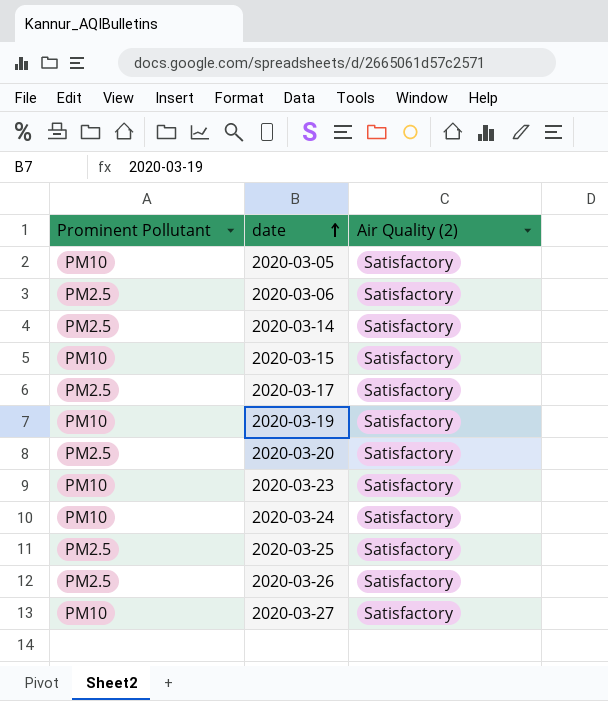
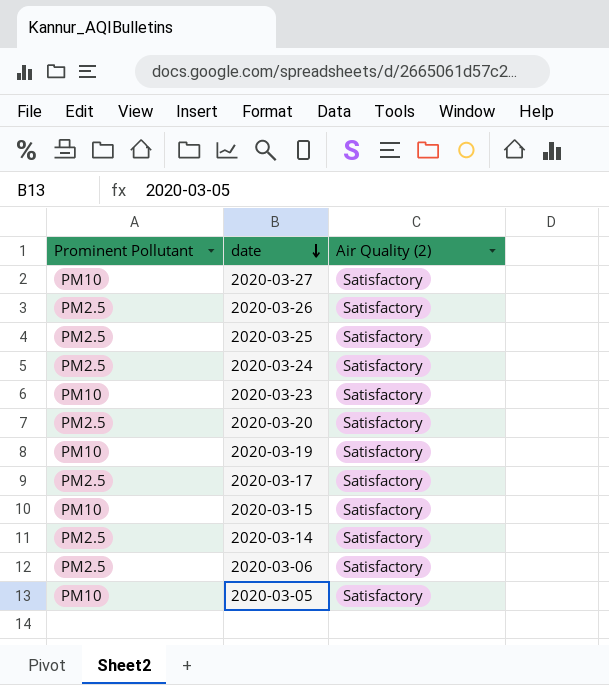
row order: date ascending -> date descending
2020-03-24 | Prominent Pollutant: PM10 -> PM2.5

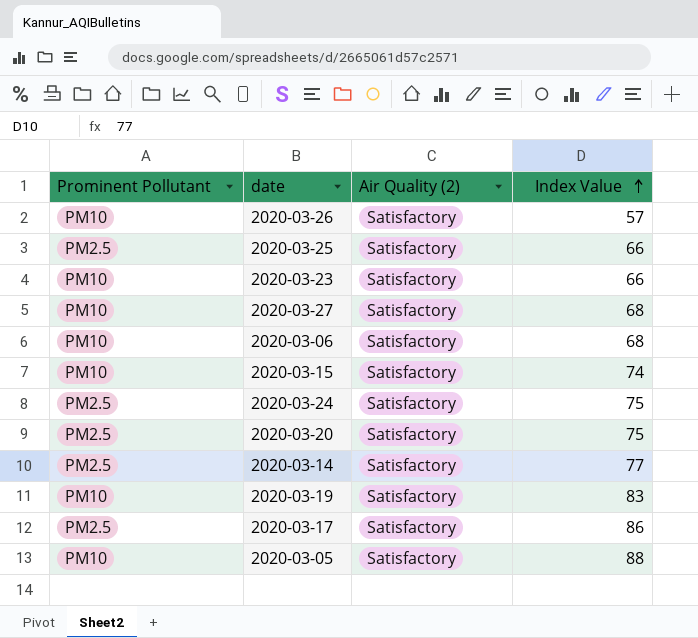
row order: date descending -> Index Value ascending
column Index Value | position: none -> 4
2020-03-26 | Prominent Pollutant: PM2.5 -> PM10
2020-03-06 | Prominent Pollutant: PM2.5 -> PM10

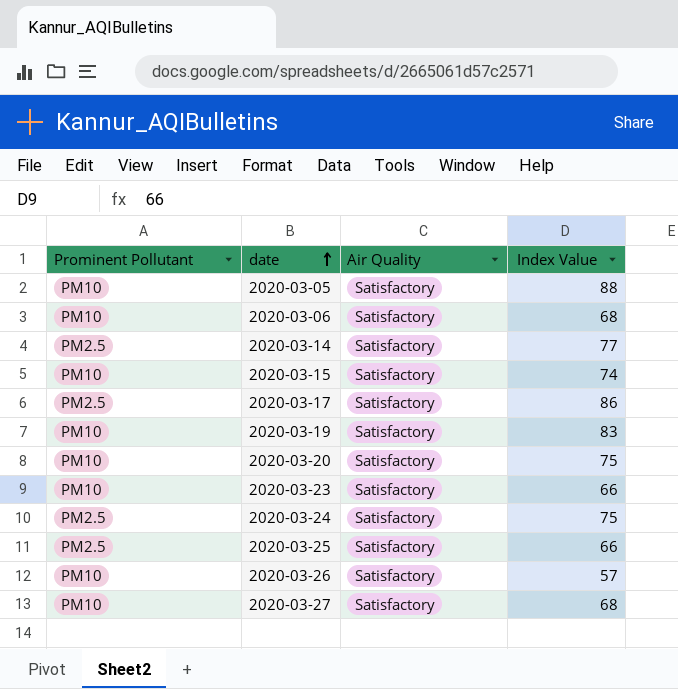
row order: Index Value ascending -> date ascending
column name: Air Quality (2) -> Air Quality
2020-03-20 | Prominent Pollutant: PM2.5 -> PM10

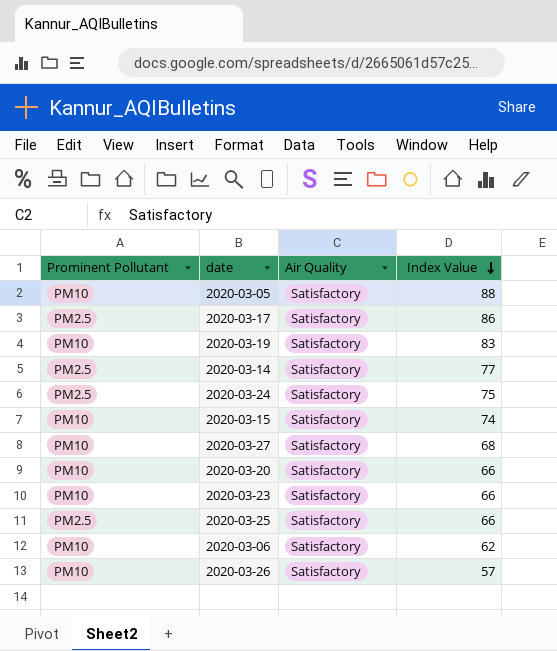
row order: date ascending -> Index Value descending
2020-03-20 | Index Value: 75 -> 66
2020-03-06 | Index Value: 68 -> 62

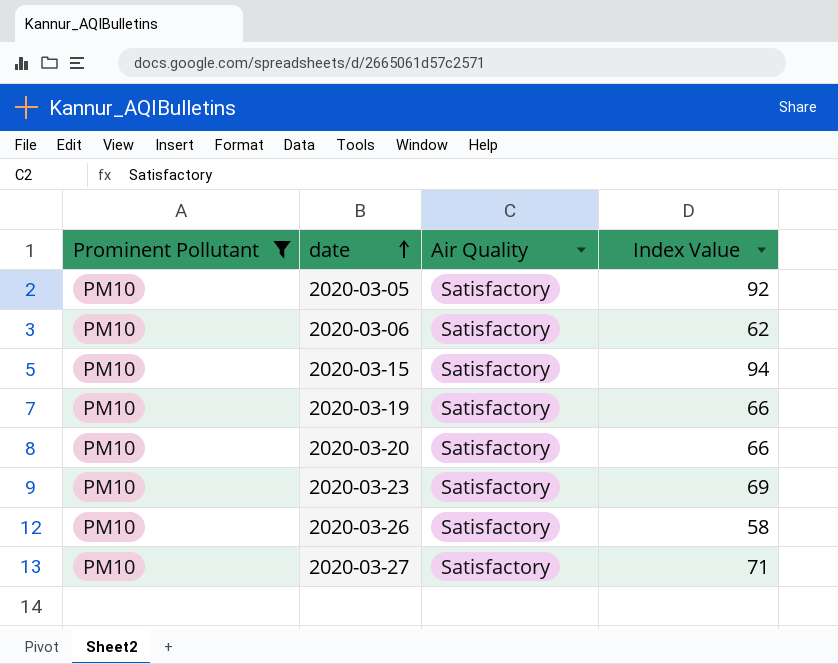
filter: none -> Prominent Pollutant = PM10
row order: Index Value descending -> date ascending
2020-03-05 | Index Value: 88 -> 92
2020-03-15 | Index Value: 74 -> 94
2020-03-19 | Index Value: 83 -> 66
2020-03-23 | Index Value: 66 -> 69
2020-03-26 | Index Value: 57 -> 58
2020-03-27 | Index Value: 68 -> 71

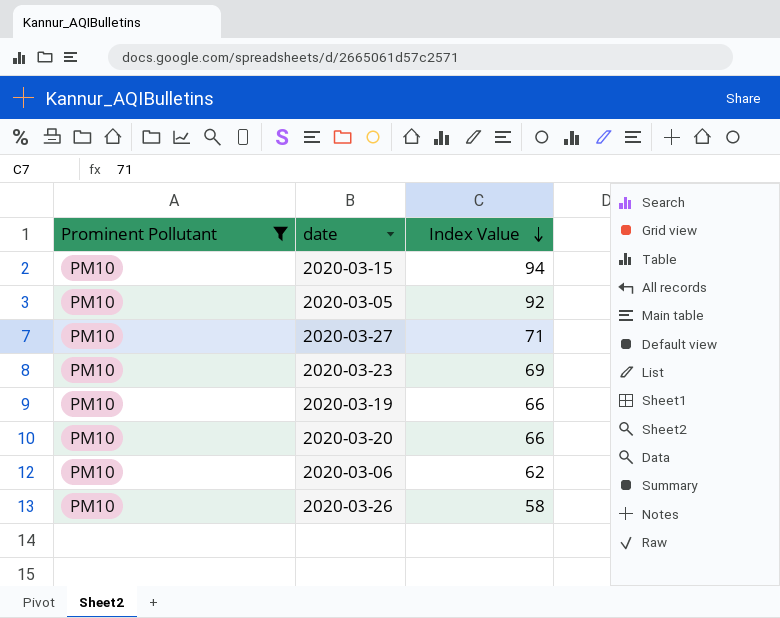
row order: date ascending -> Index Value descending
column Air Quality | position: 3 -> none

